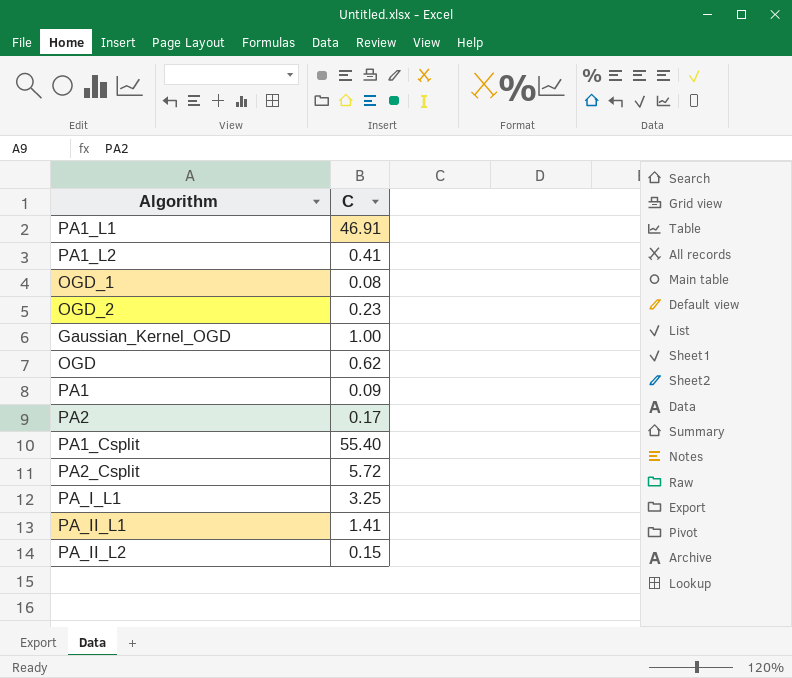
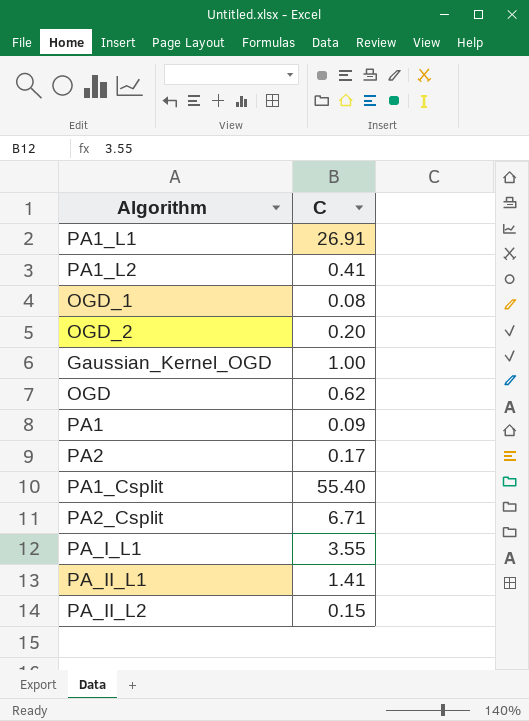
PA1_L1 | C: 46.91 -> 26.91
OGD_2 | C: 0.23 -> 0.20
PA2_Csplit | C: 5.72 -> 6.71
PA_I_L1 | C: 3.25 -> 3.55

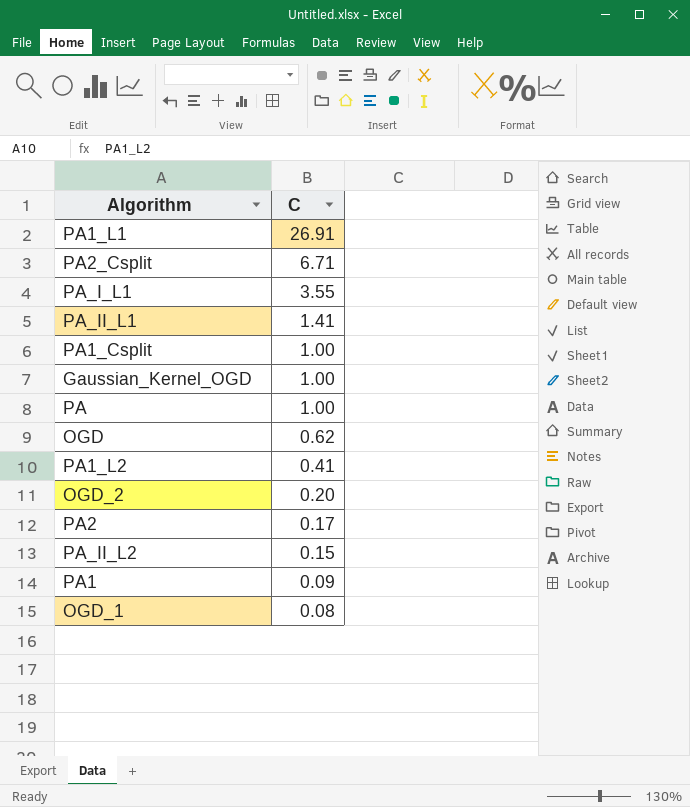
row order: none -> C descending
PA1_Csplit | C: 55.40 -> 1.00
row PA: none -> 1.00

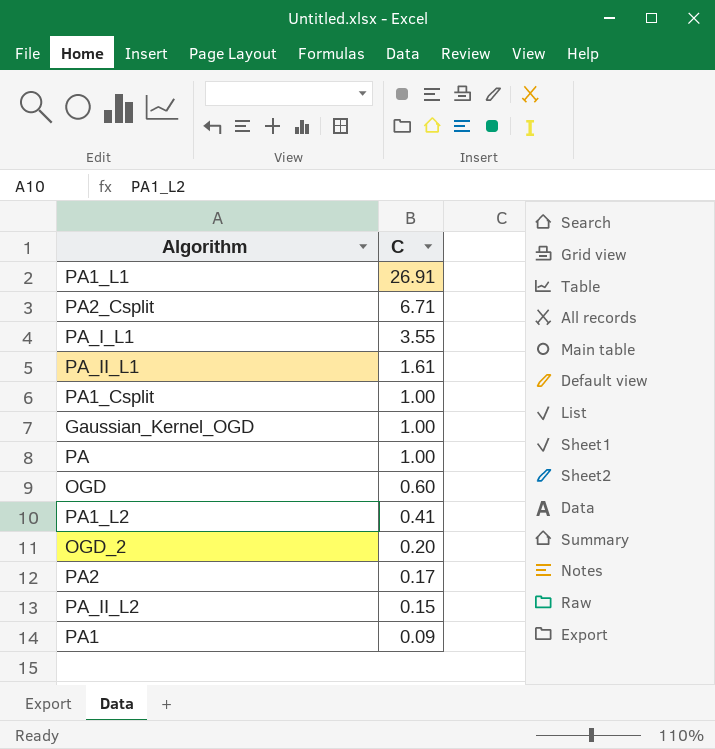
row OGD_1: 0.08 -> none
PA_II_L1 | C: 1.41 -> 1.61
OGD | C: 0.62 -> 0.60

